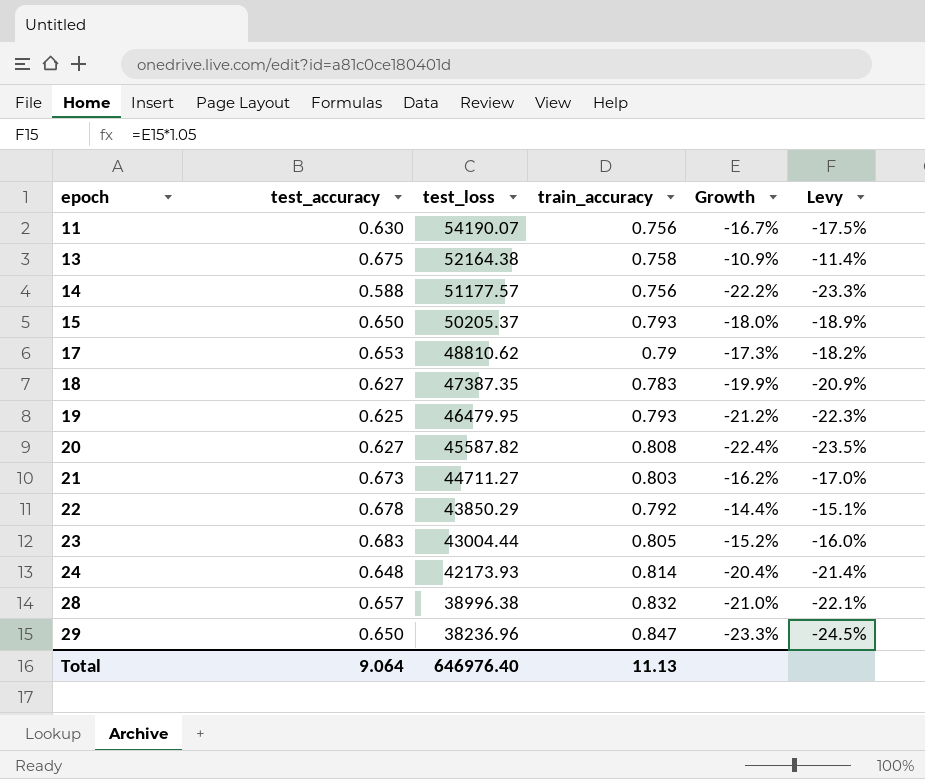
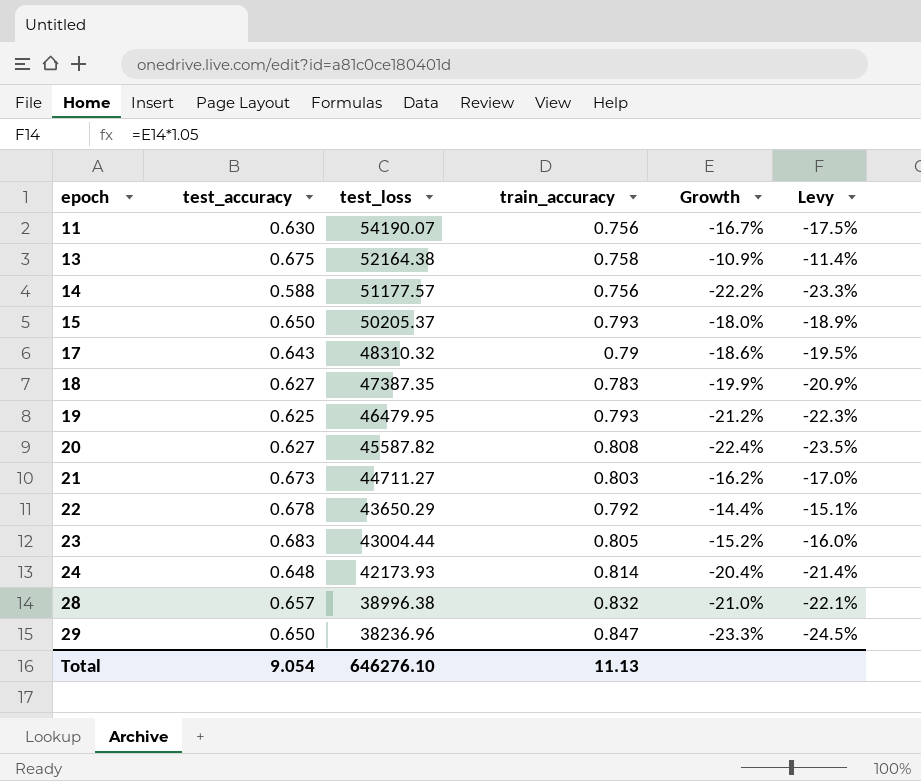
17 | test_accuracy: 0.653 -> 0.643
17 | test_loss: 48810.62 -> 48310.32
17 | Growth: -17.3% -> -18.6%
17 | Levy: -18.2% -> -19.5%
22 | test_loss: 43850.29 -> 43650.29
Total | test_accuracy: 9.064 -> 9.054
Total | test_loss: 646976.40 -> 646276.10

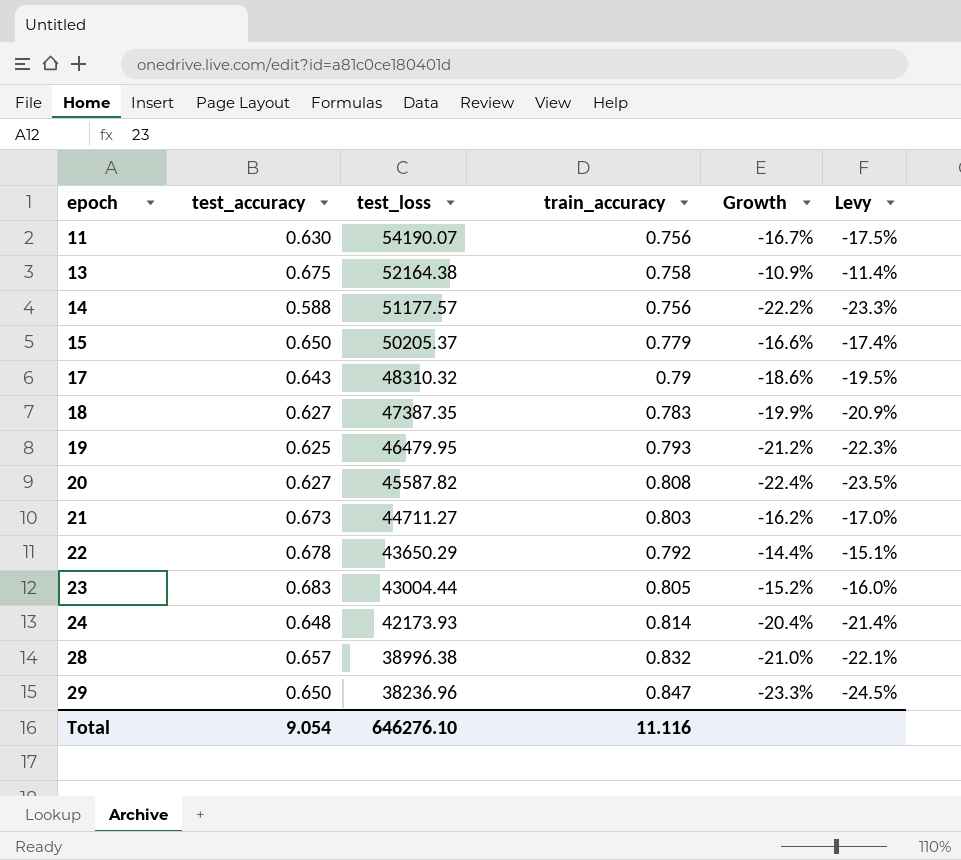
15 | train_accuracy: 0.793 -> 0.779
15 | Growth: -18.0% -> -16.6%
15 | Levy: -18.9% -> -17.4%
Total | train_accuracy: 11.13 -> 11.116

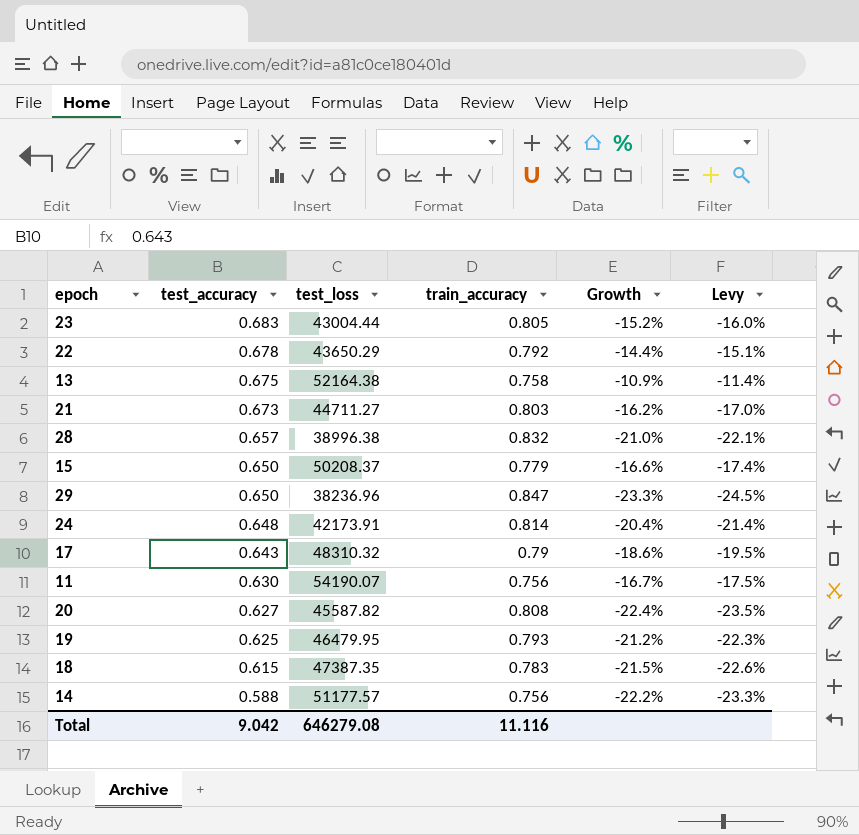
row order: epoch ascending -> test_accuracy descending
15 | test_loss: 50205.37 -> 50208.37
24 | test_loss: 42173.93 -> 42173.91
18 | test_accuracy: 0.627 -> 0.615
18 | Growth: -19.9% -> -21.5%
18 | Levy: -20.9% -> -22.6%
Total | test_accuracy: 9.054 -> 9.042
Total | test_loss: 646276.10 -> 646279.08

